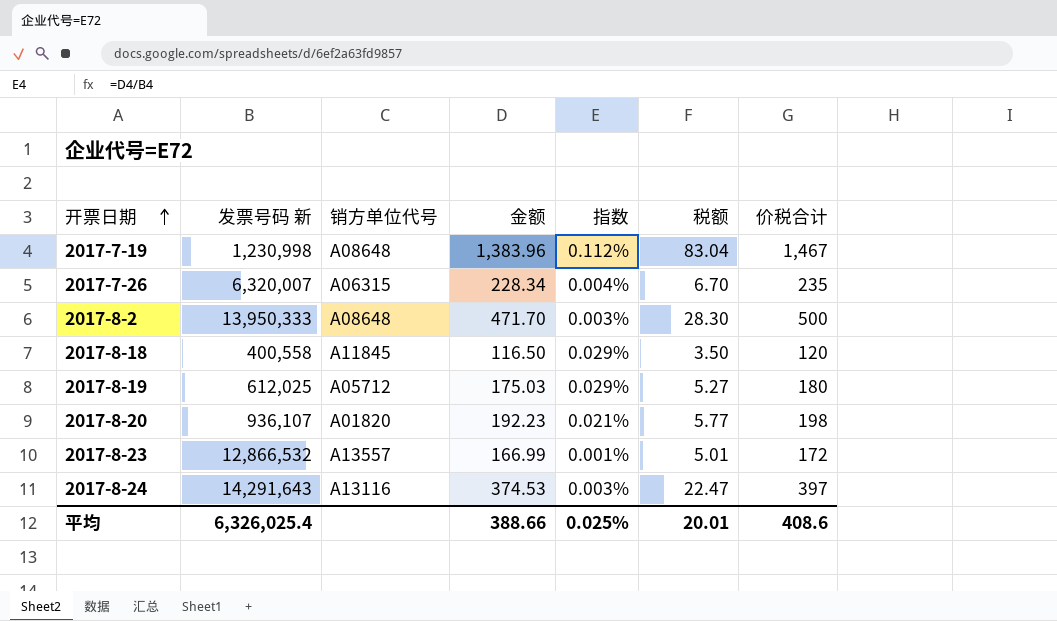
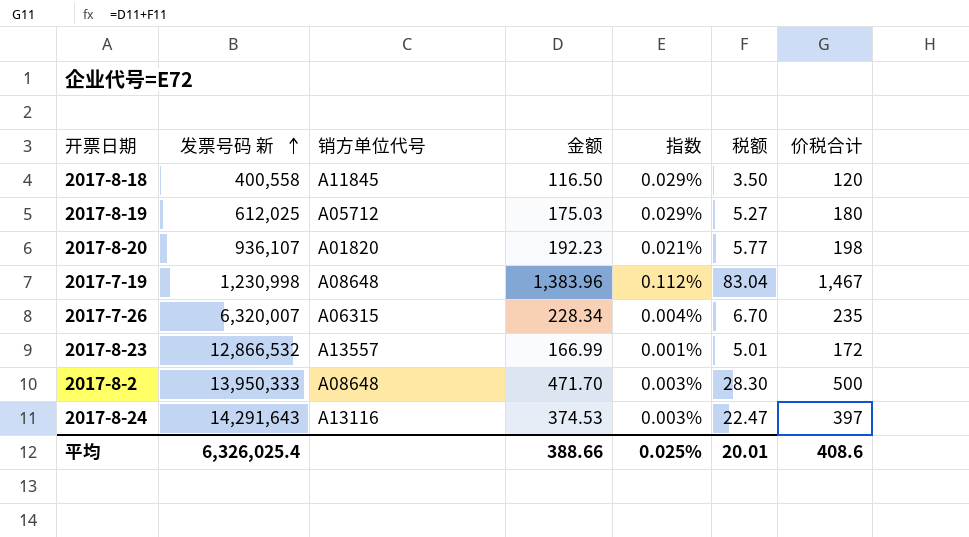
row order: 开票日期 ascending -> 发票号码 新 ascending

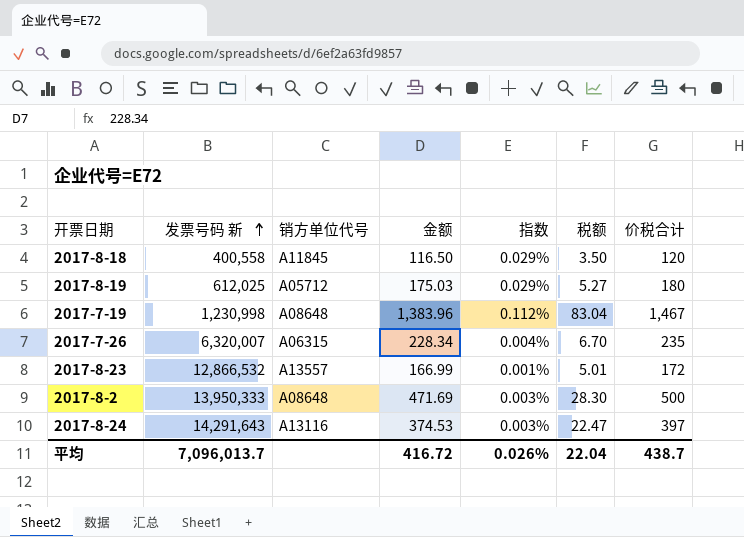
row 2017-8-20: 936,107 | A01820 | 192.23 | 0.021% | 5.77 | 198 -> none
2017-8-2 | 金额: 471.70 -> 471.69
平均 | 发票号码 新: 6,326,025.4 -> 7,096,013.7
平均 | 金额: 388.66 -> 416.72
平均 | 指数: 0.025% -> 0.026%
平均 | 税额: 20.01 -> 22.04
平均 | 价税合计: 408.6 -> 438.7

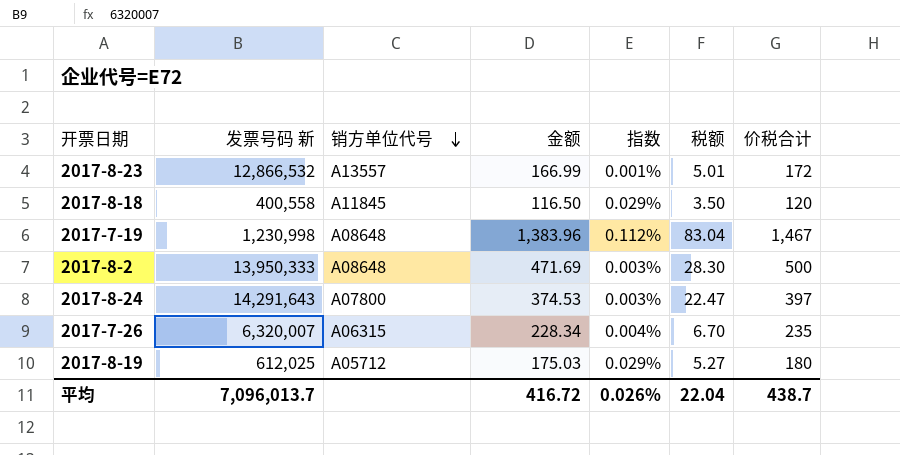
row order: 发票号码 新 ascending -> 销方单位代号 descending
2017-8-24 | 销方单位代号: A13116 -> A07800

